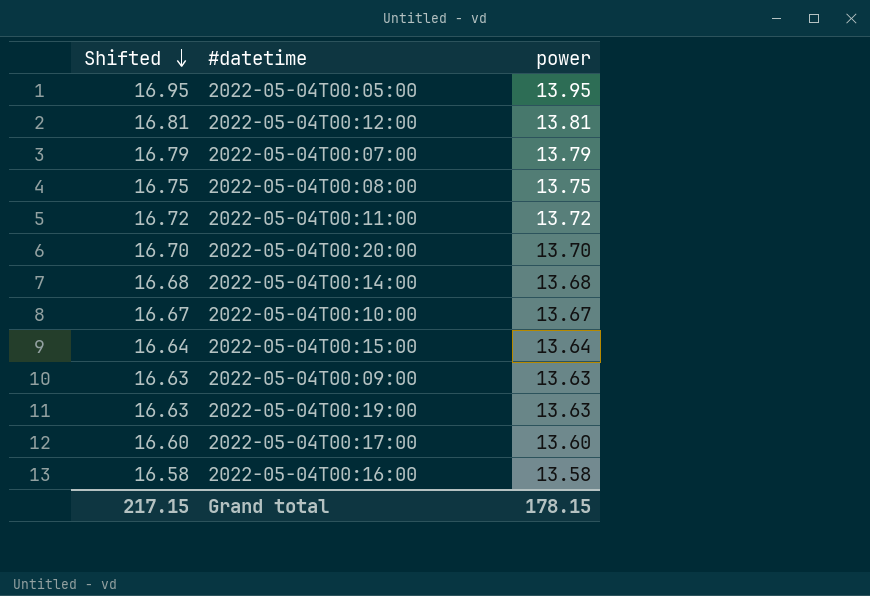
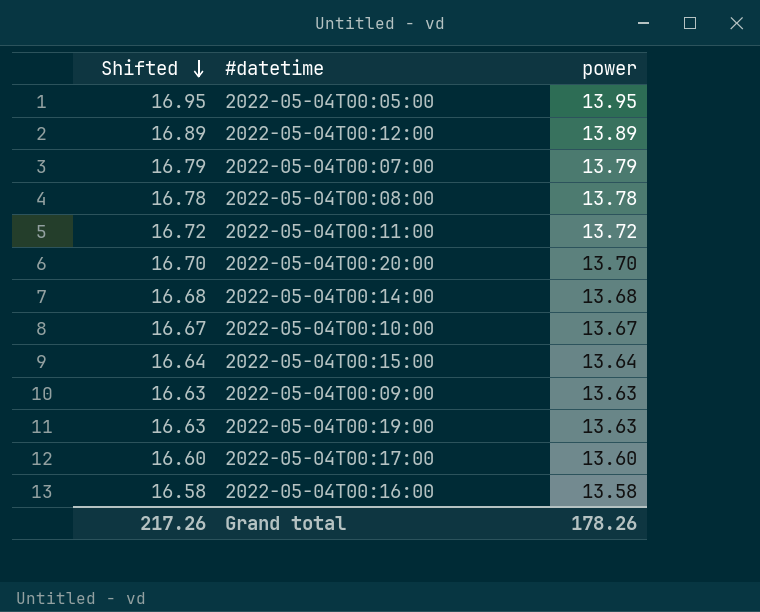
2022-05-04T00:12:00 | Shifted: 16.81 -> 16.89
2022-05-04T00:12:00 | power: 13.81 -> 13.89
2022-05-04T00:08:00 | Shifted: 16.75 -> 16.78
2022-05-04T00:08:00 | power: 13.75 -> 13.78
Grand total | Shifted: 217.15 -> 217.26
Grand total | power: 178.15 -> 178.26

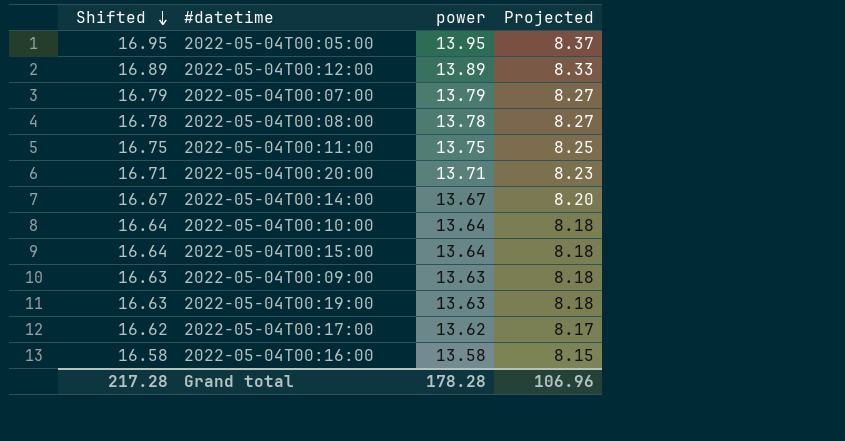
column Projected | formula: none -> [power] * 0.6
2022-05-04T00:11:00 | Shifted: 16.72 -> 16.75
2022-05-04T00:11:00 | power: 13.72 -> 13.75
2022-05-04T00:20:00 | Shifted: 16.70 -> 16.71
2022-05-04T00:20:00 | power: 13.70 -> 13.71
2022-05-04T00:14:00 | Shifted: 16.68 -> 16.67
2022-05-04T00:14:00 | power: 13.68 -> 13.67
2022-05-04T00:10:00 | Shifted: 16.67 -> 16.64
2022-05-04T00:10:00 | power: 13.67 -> 13.64
2022-05-04T00:17:00 | Shifted: 16.60 -> 16.62
2022-05-04T00:17:00 | power: 13.60 -> 13.62
Grand total | Shifted: 217.26 -> 217.28
Grand total | power: 178.26 -> 178.28

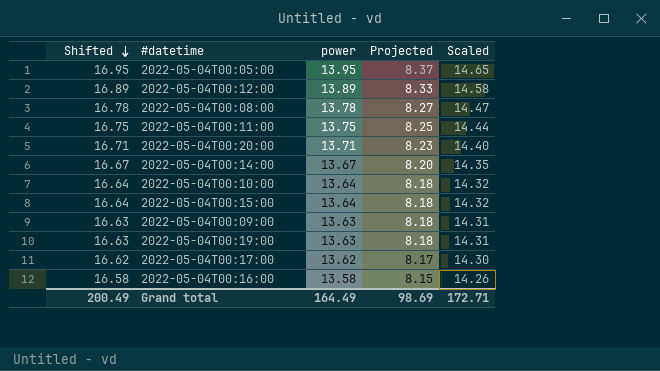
column Scaled | formula: none -> [power] * 1.05
row 2022-05-04T00:07:00: 16.79 | 13.79 | 8.27 -> none
Grand total | Shifted: 217.28 -> 200.49
Grand total | power: 178.28 -> 164.49
Grand total | Projected: 106.96 -> 98.69

